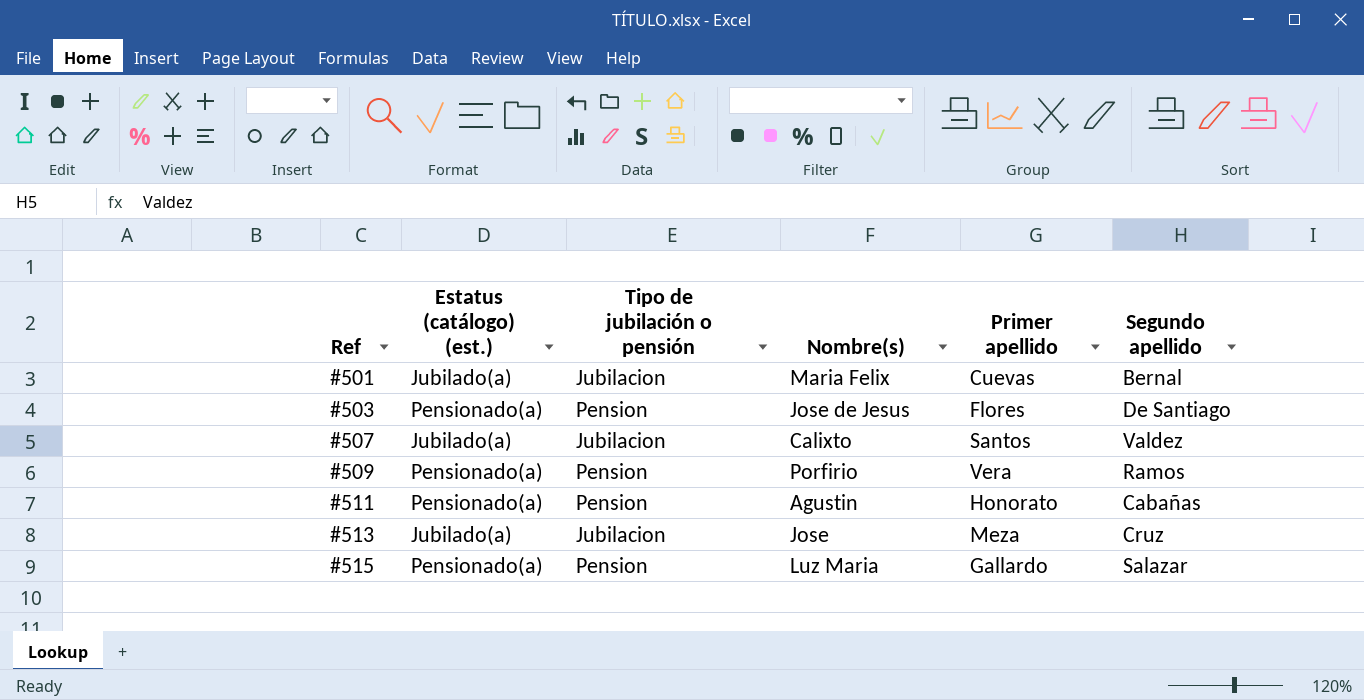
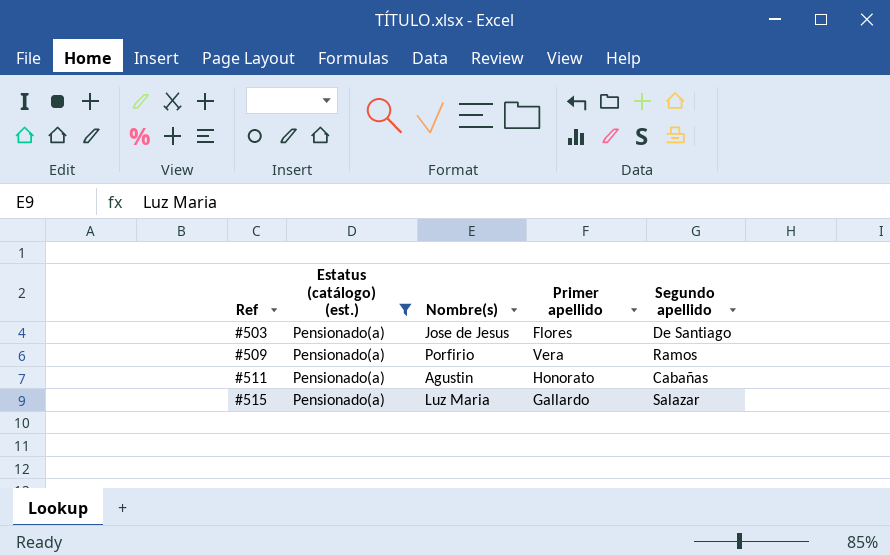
filter: none -> Estatus (catálogo) (est.) = Pensionado(a)
column Tipo de jubilación o pensión | position: 3 -> none

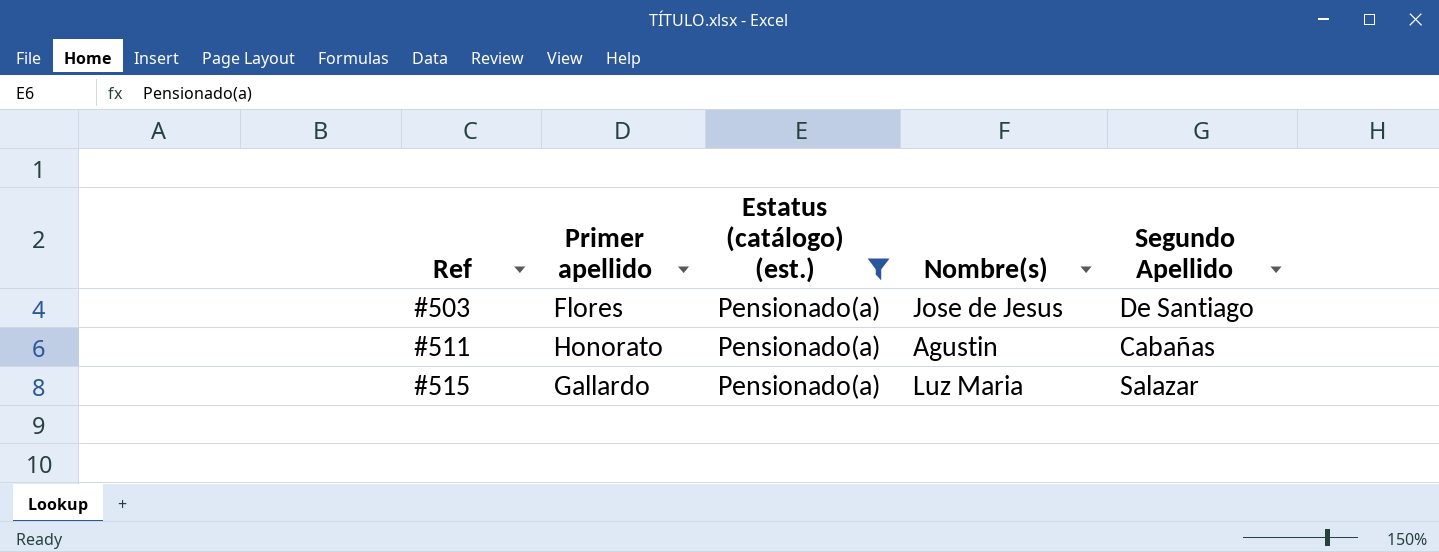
column Primer apellido | position: 4 -> 2
column name: Segundo apellido -> Segundo Apellido
row #509: Pensionado(a) | Porfirio | Vera | Ramos -> none

